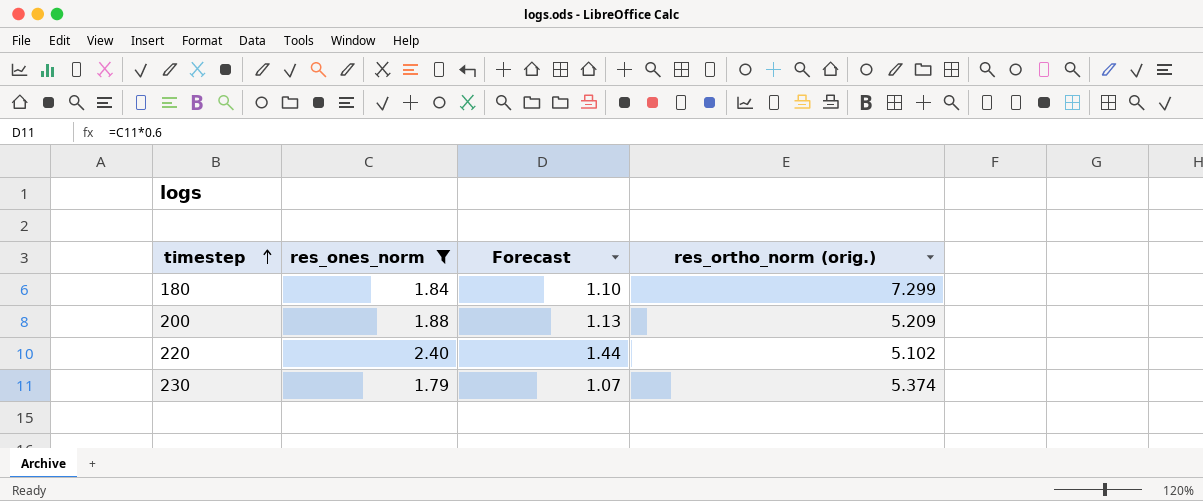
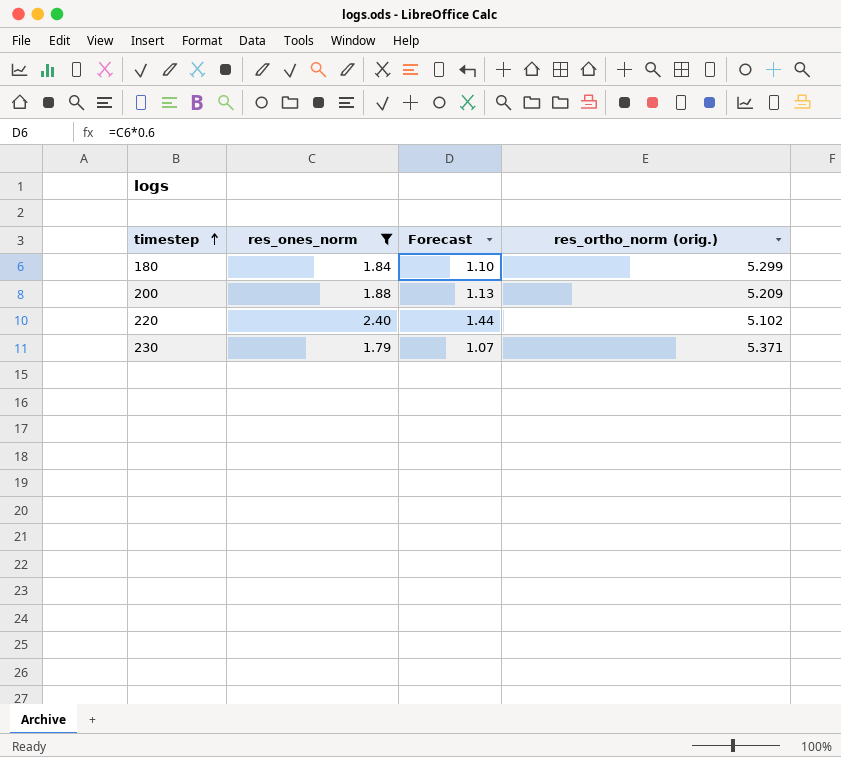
180 | res_ortho_norm (orig.): 7.299 -> 5.299
230 | res_ortho_norm (orig.): 5.374 -> 5.371

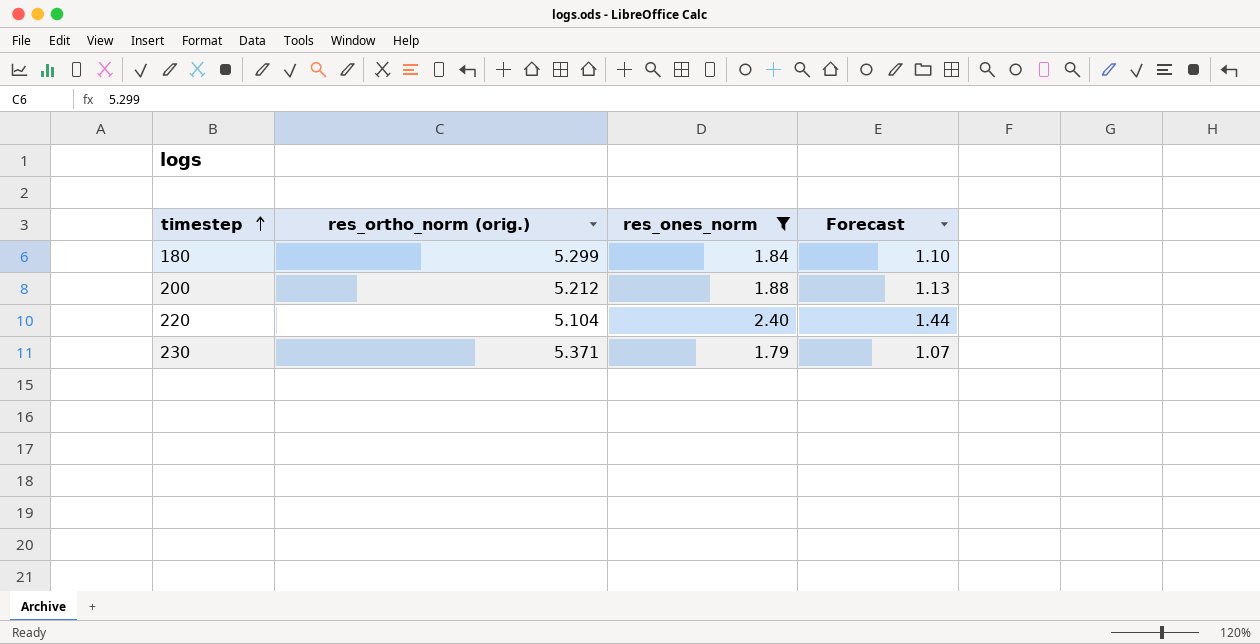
column res_ortho_norm (orig.) | position: 4 -> 2
200 | res_ortho_norm (orig.): 5.209 -> 5.212
220 | res_ortho_norm (orig.): 5.102 -> 5.104

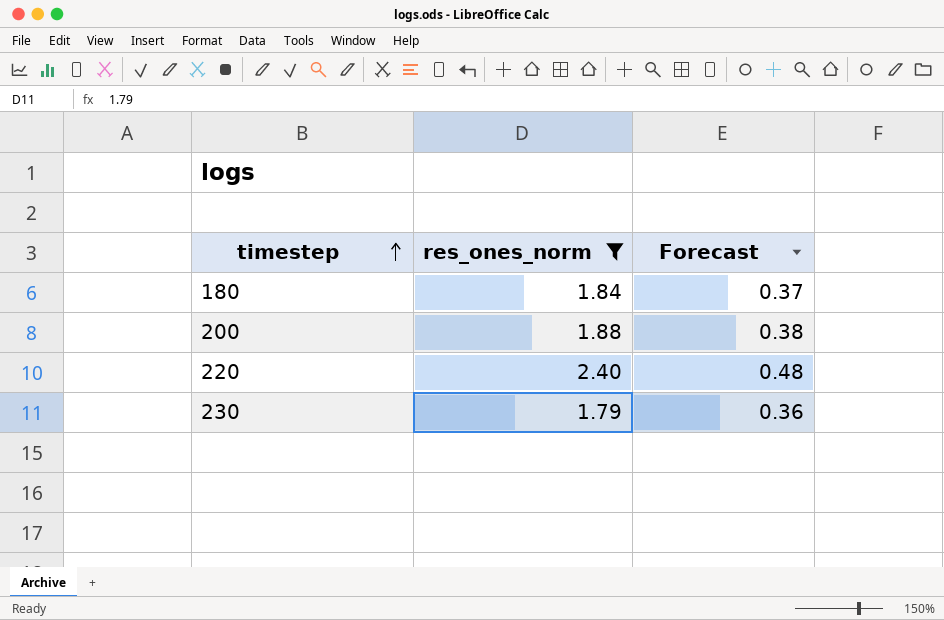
column res_ortho_norm (orig.) | position: 2 -> none
column Forecast | formula: [res_ones_norm] * 0.6 -> [res_ones_norm] * 0.2

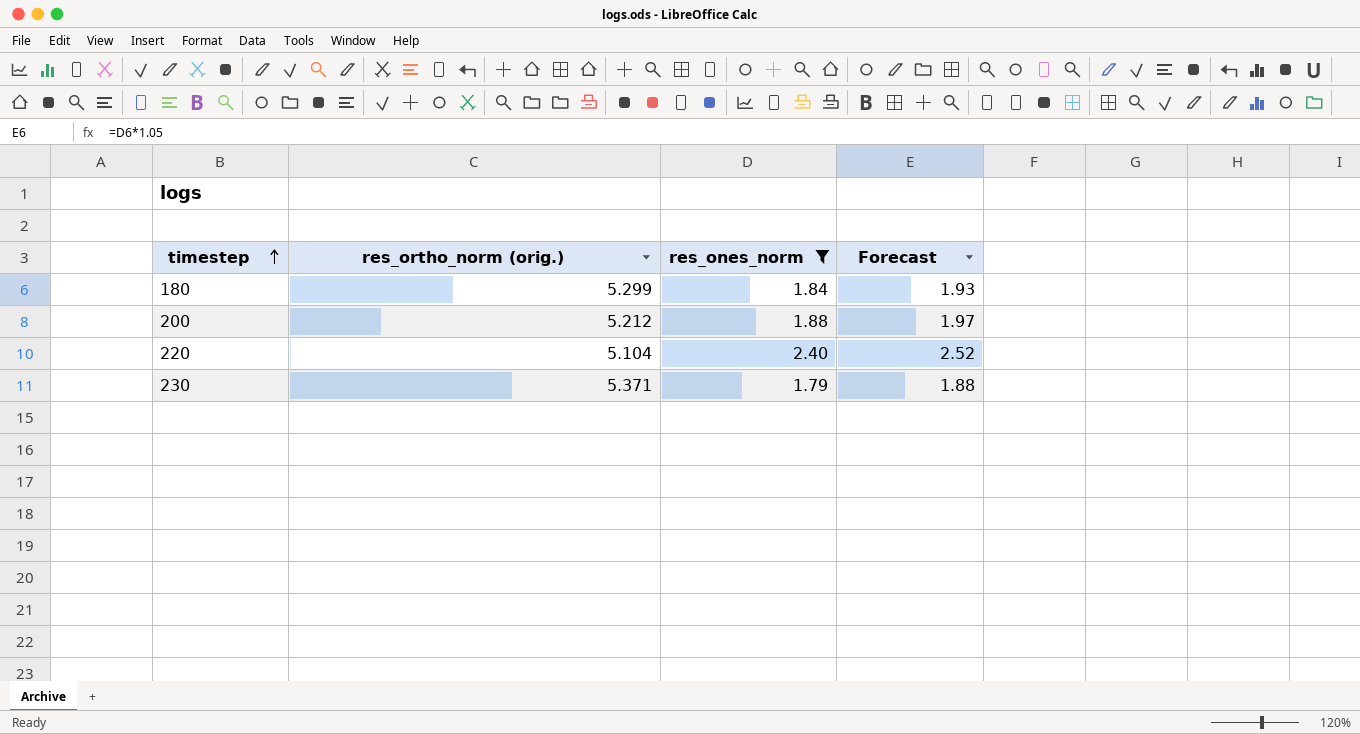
column res_ortho_norm (orig.) | position: none -> 2
column Forecast | formula: [res_ones_norm] * 0.2 -> [res_ones_norm] * 1.05

